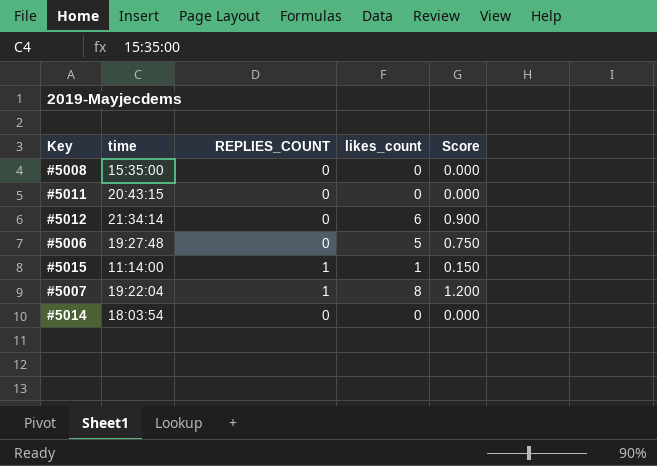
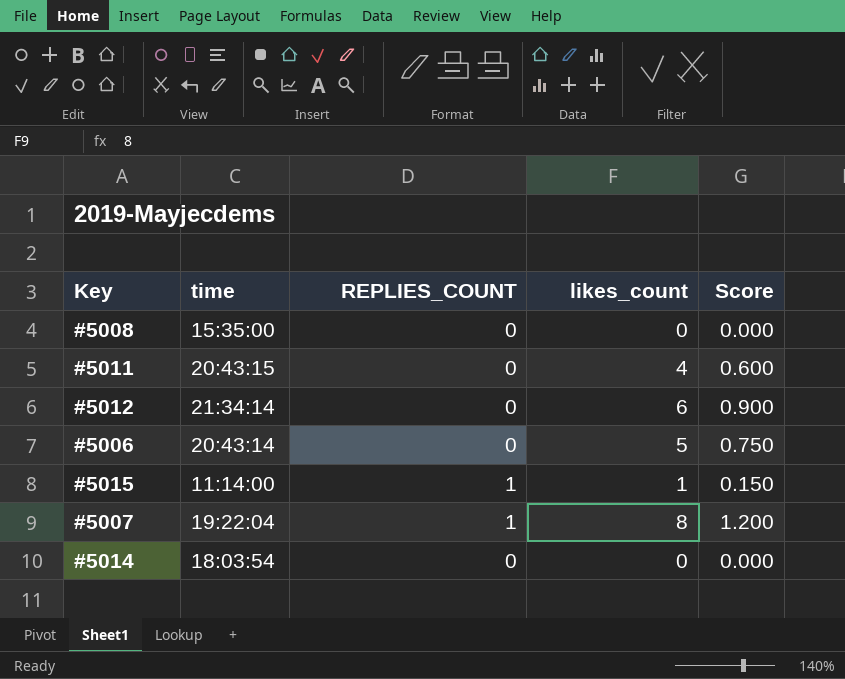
#5011 | likes_count: 0 -> 4
#5011 | Score: 0.000 -> 0.600
#5006 | time: 19:27:48 -> 20:43:14

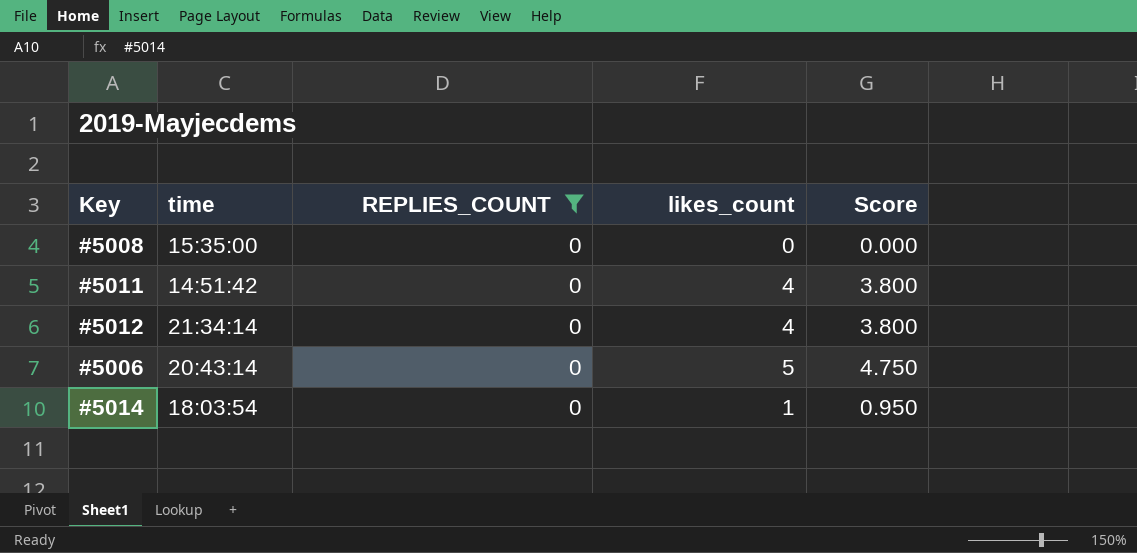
filter: none -> REPLIES_COUNT = 0
column Score | formula: [likes_count] * 0.15 -> [likes_count] * 0.95
#5011 | time: 20:43:15 -> 14:51:42
#5012 | likes_count: 6 -> 4
#5014 | likes_count: 0 -> 1

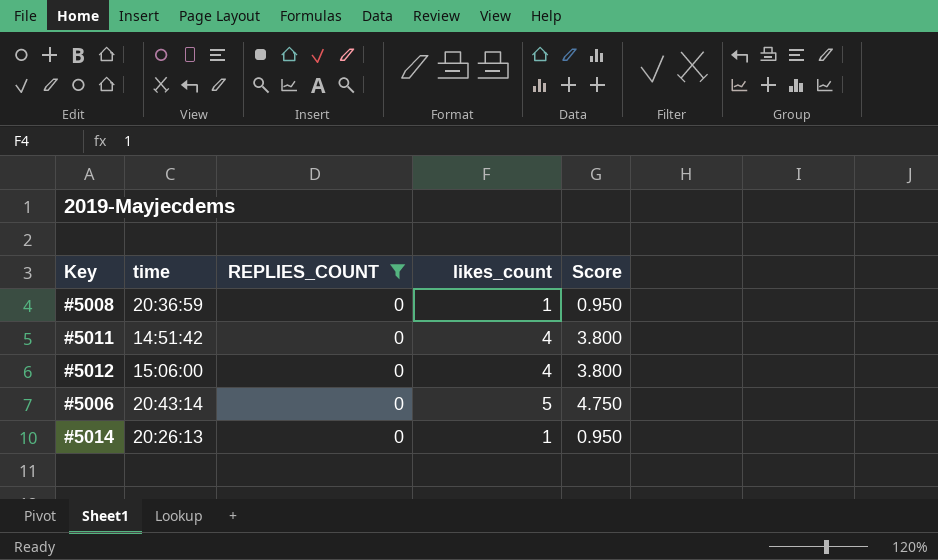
#5008 | time: 15:35:00 -> 20:36:59
#5008 | likes_count: 0 -> 1
#5008 | Score: 0.000 -> 0.950
#5012 | time: 21:34:14 -> 15:06:00
#5014 | time: 18:03:54 -> 20:26:13

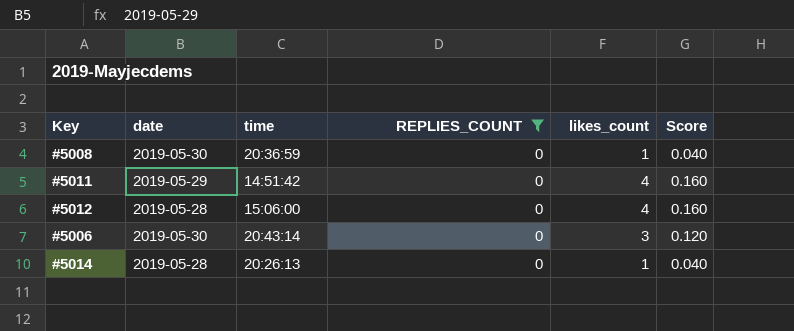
column date | position: none -> 2
column Score | formula: [likes_count] * 0.95 -> [likes_count] * 0.04
#5006 | likes_count: 5 -> 3

